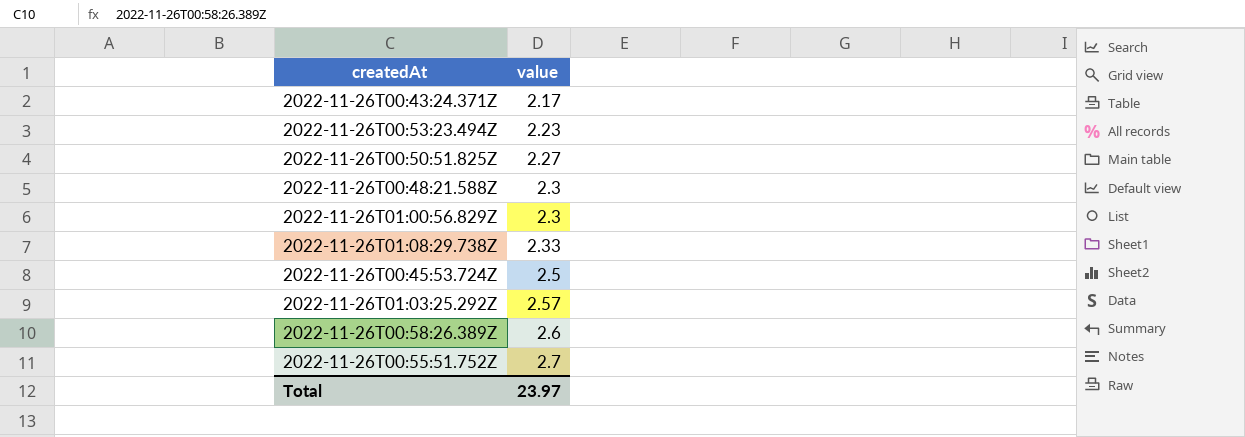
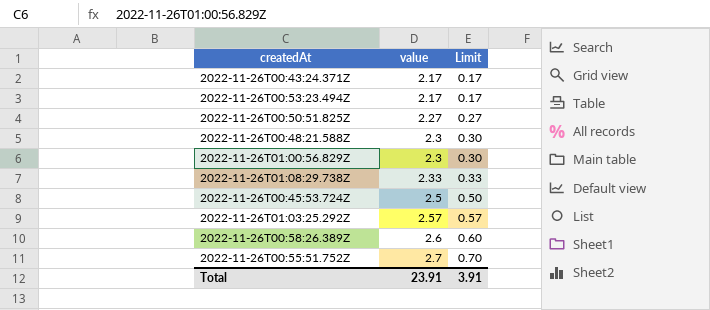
column Limit | formula: none -> [value] - 2
2022-11-26T00:53:23.494Z | value: 2.23 -> 2.17
Total | value: 23.97 -> 23.91

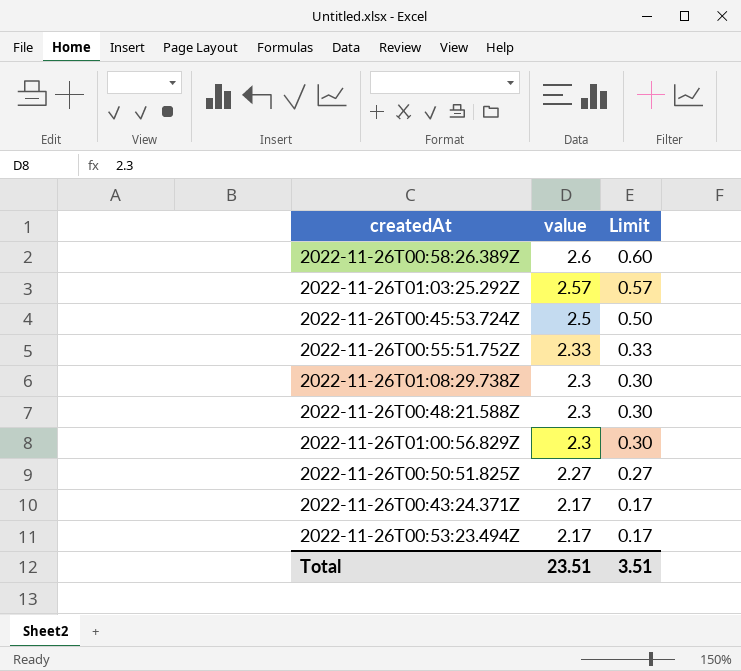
row order: value ascending -> value descending
2022-11-26T00:55:51.752Z | value: 2.7 -> 2.33
2022-11-26T00:55:51.752Z | Limit: 0.70 -> 0.33
2022-11-26T01:08:29.738Z | value: 2.33 -> 2.3
2022-11-26T01:08:29.738Z | Limit: 0.33 -> 0.30
Total | value: 23.91 -> 23.51
Total | Limit: 3.91 -> 3.51

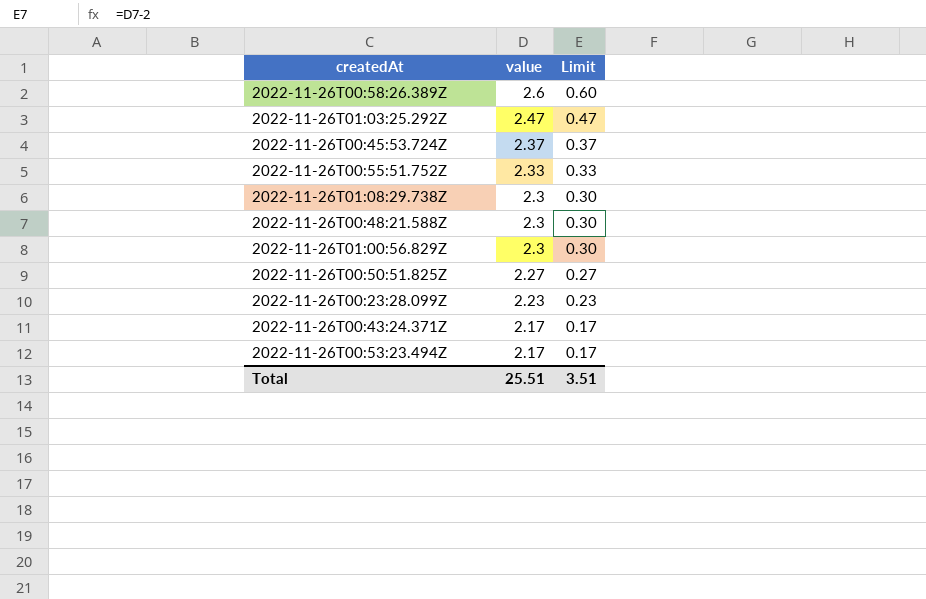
2022-11-26T01:03:25.292Z | value: 2.57 -> 2.47
2022-11-26T01:03:25.292Z | Limit: 0.57 -> 0.47
2022-11-26T00:45:53.724Z | value: 2.5 -> 2.37
2022-11-26T00:45:53.724Z | Limit: 0.50 -> 0.37
row 2022-11-26T00:23:28.099Z: none -> 2.23 | 0.23
Total | value: 23.51 -> 25.51

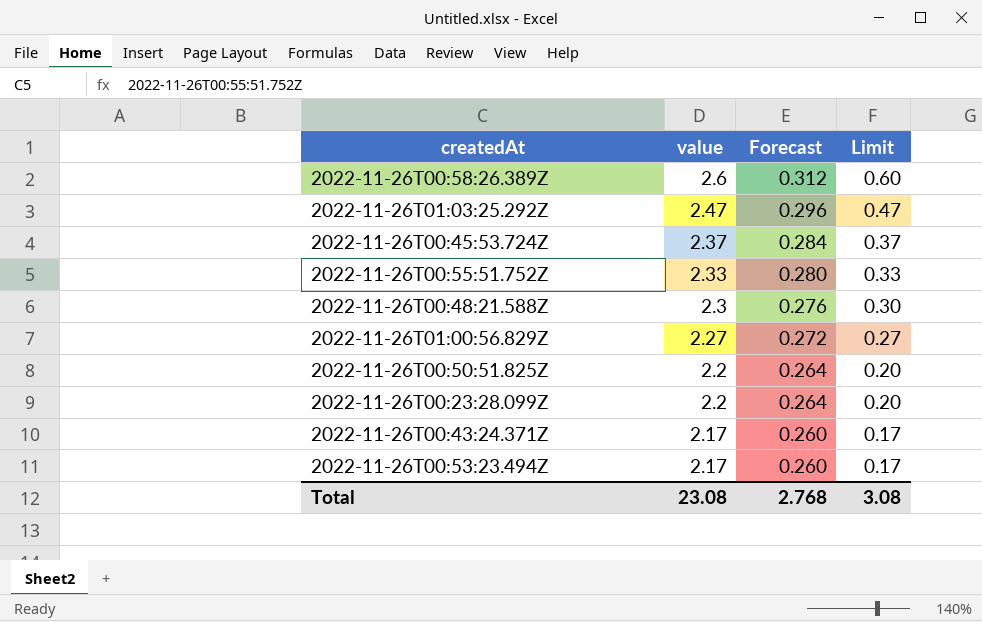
column Forecast | formula: none -> [value] * 0.12
row 2022-11-26T01:08:29.738Z: 2.3 | 0.30 -> none
2022-11-26T01:00:56.829Z | value: 2.3 -> 2.27
2022-11-26T01:00:56.829Z | Limit: 0.30 -> 0.27
2022-11-26T00:50:51.825Z | value: 2.27 -> 2.2
2022-11-26T00:50:51.825Z | Limit: 0.27 -> 0.20
2022-11-26T00:23:28.099Z | value: 2.23 -> 2.2
2022-11-26T00:23:28.099Z | Limit: 0.23 -> 0.20
Total | value: 25.51 -> 23.08
Total | Limit: 3.51 -> 3.08

